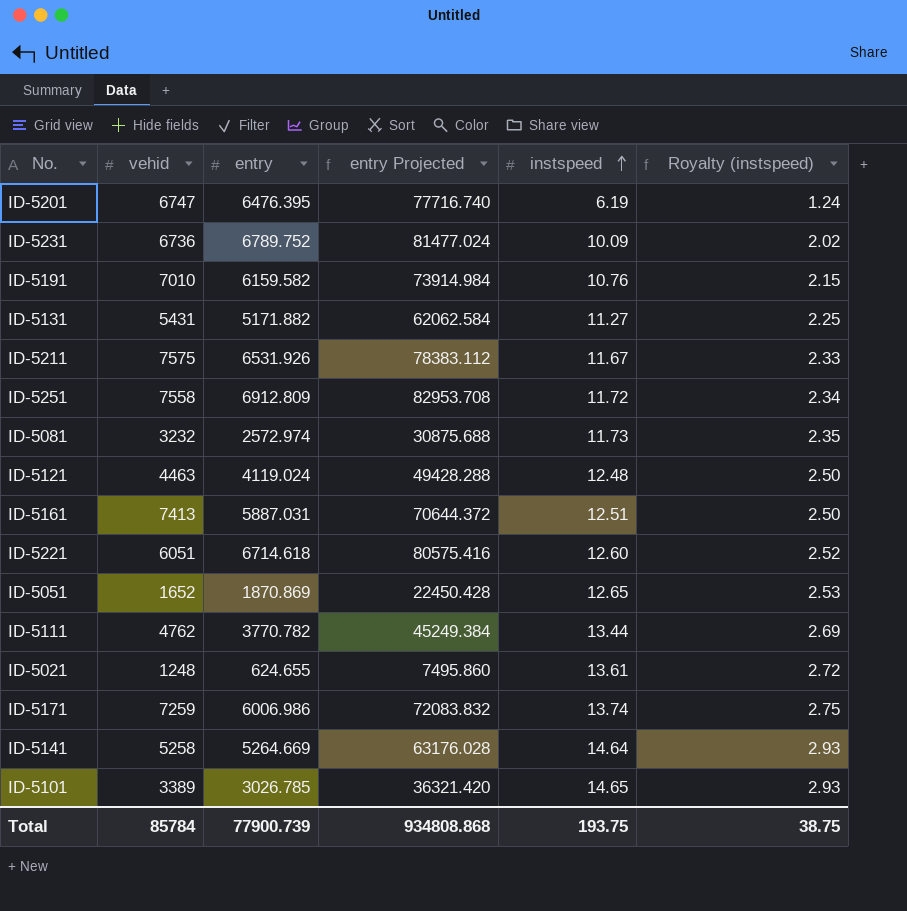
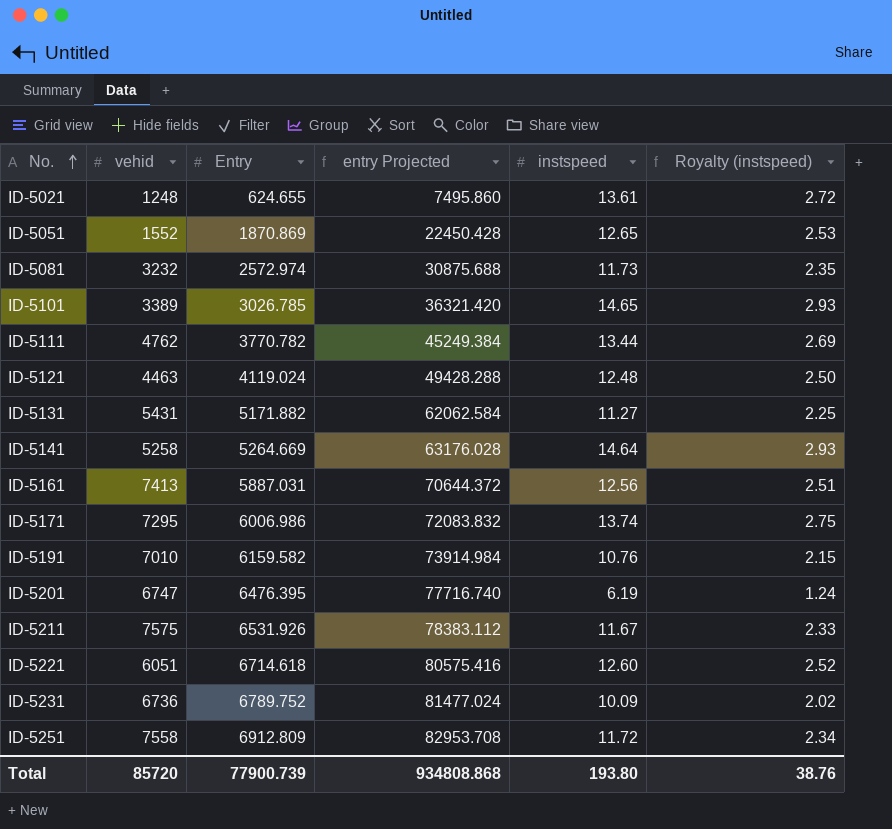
row order: instspeed ascending -> No. ascending
column name: entry -> Entry
ID-5051 | vehid: 1652 -> 1552
ID-5161 | instspeed: 12.51 -> 12.56
ID-5161 | Royalty (instspeed): 2.50 -> 2.51
ID-5171 | vehid: 7259 -> 7295
Total | vehid: 85784 -> 85720
Total | instspeed: 193.75 -> 193.80
Total | Royalty (instspeed): 38.75 -> 38.76

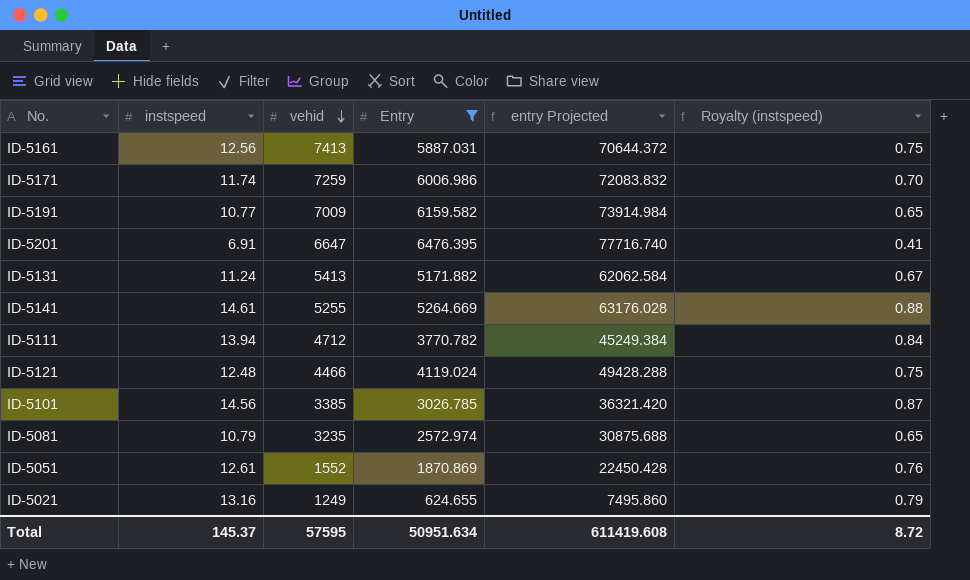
filter: none -> Entry <= 6476.395
row order: No. ascending -> vehid descending
column instspeed | position: 5 -> 2
column Royalty (instspeed) | formula: [instspeed] * 0.2 -> [instspeed] * 0.06
ID-5171 | instspeed: 13.74 -> 11.74
ID-5171 | vehid: 7295 -> 7259
ID-5191 | instspeed: 10.76 -> 10.77
ID-5191 | vehid: 7010 -> 7009
ID-5201 | instspeed: 6.19 -> 6.91
ID-5201 | vehid: 6747 -> 6647
ID-5131 | instspeed: 11.27 -> 11.24
ID-5131 | vehid: 5431 -> 5413
ID-5141 | instspeed: 14.64 -> 14.61
ID-5141 | vehid: 5258 -> 5255
ID-5111 | instspeed: 13.44 -> 13.94
ID-5111 | vehid: 4762 -> 4712
ID-5121 | vehid: 4463 -> 4466
ID-5101 | instspeed: 14.65 -> 14.56
ID-5101 | vehid: 3389 -> 3385
ID-5081 | instspeed: 11.73 -> 10.79
ID-5081 | vehid: 3232 -> 3235
ID-5051 | instspeed: 12.65 -> 12.61
ID-5021 | instspeed: 13.61 -> 13.16
ID-5021 | vehid: 1248 -> 1249
Total | instspeed: 193.80 -> 145.37
Total | vehid: 85720 -> 57595
Total | Entry: 77900.739 -> 50951.634
Total | entry Projected: 934808.868 -> 611419.608
Total | Royalty (instspeed): 38.76 -> 8.72

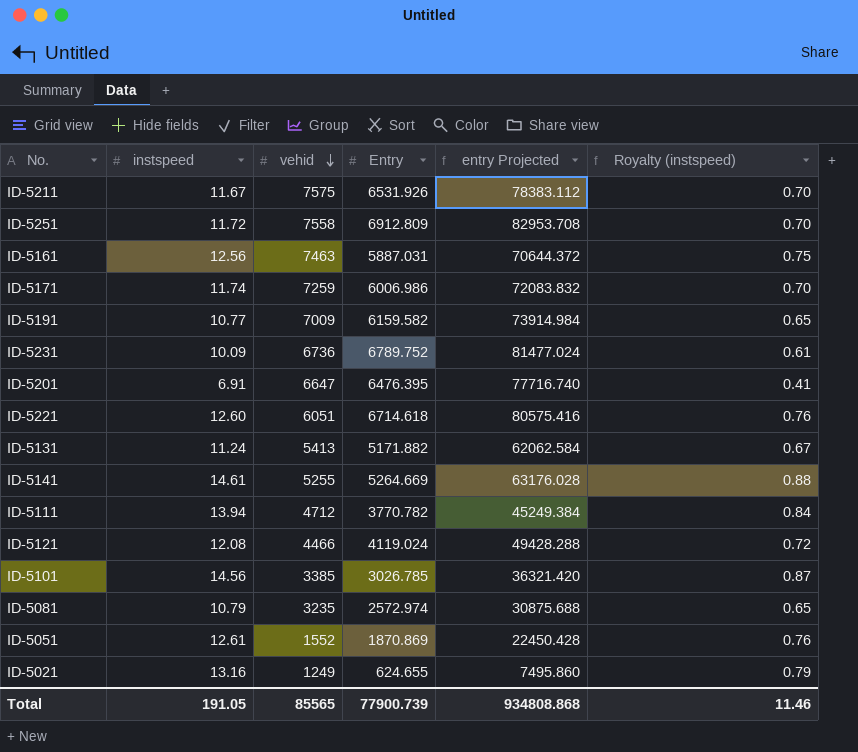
filter: Entry <= 6476.395 -> none
ID-5161 | vehid: 7413 -> 7463
ID-5121 | instspeed: 12.48 -> 12.08
ID-5121 | Royalty (instspeed): 0.75 -> 0.72
Total | instspeed: 145.37 -> 191.05
Total | vehid: 57595 -> 85565
Total | Entry: 50951.634 -> 77900.739
Total | entry Projected: 611419.608 -> 934808.868
Total | Royalty (instspeed): 8.72 -> 11.46

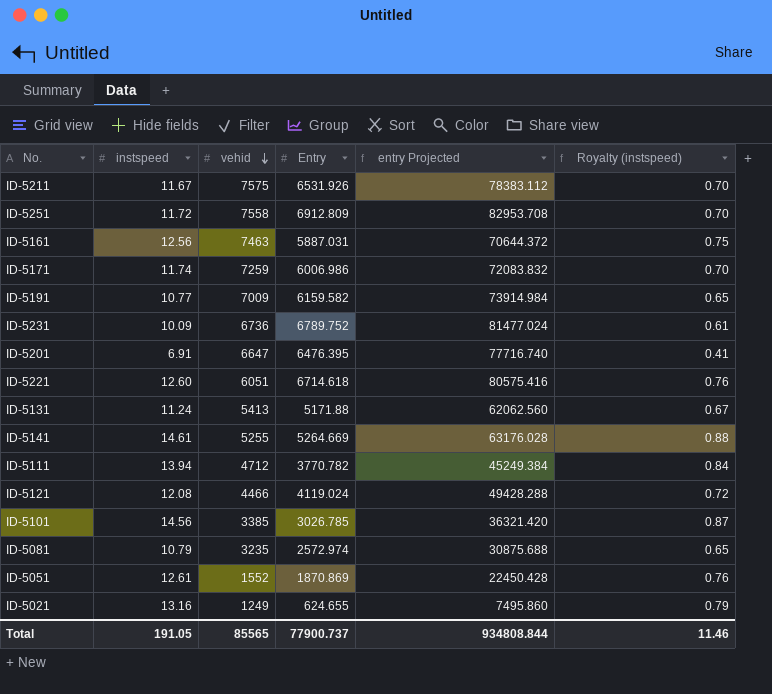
ID-5131 | Entry: 5171.882 -> 5171.88
ID-5131 | entry Projected: 62062.584 -> 62062.560
Total | Entry: 77900.739 -> 77900.737
Total | entry Projected: 934808.868 -> 934808.844

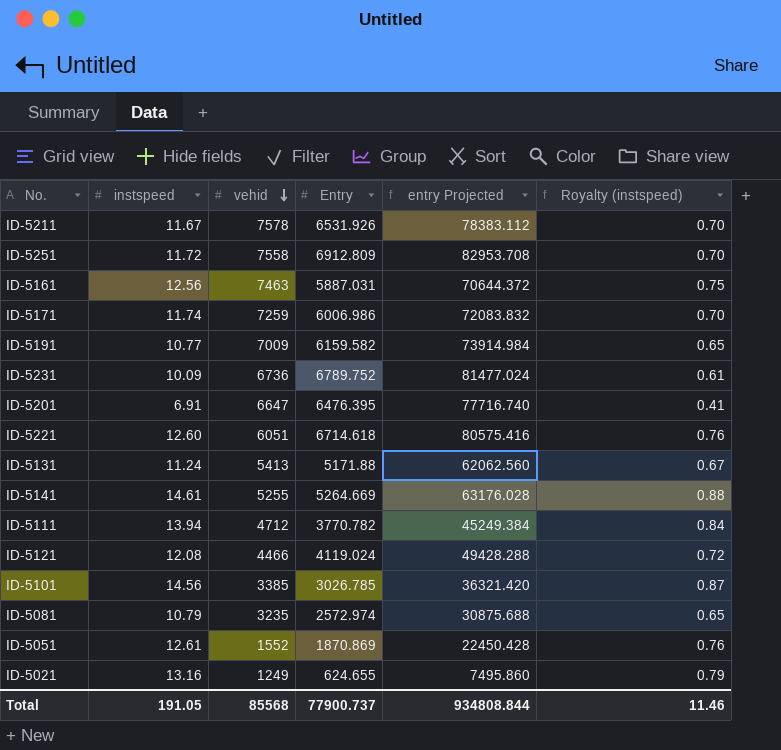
ID-5211 | vehid: 7575 -> 7578
Total | vehid: 85565 -> 85568

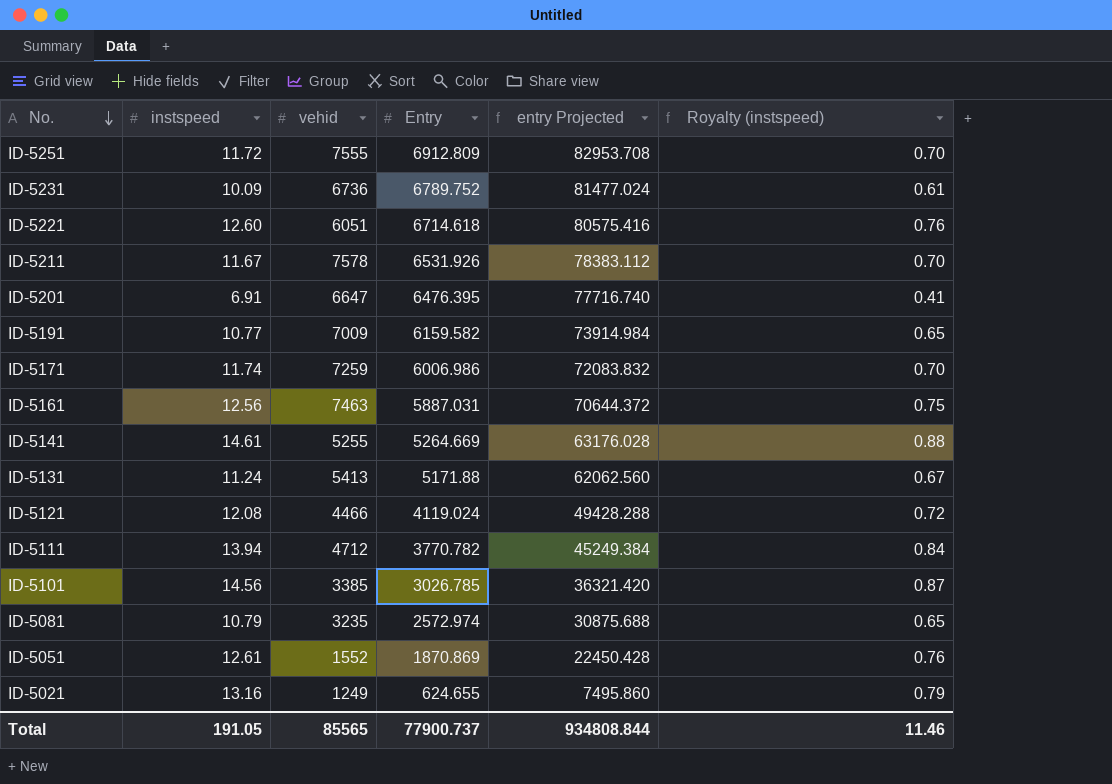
row order: vehid descending -> No. descending
ID-5251 | vehid: 7558 -> 7555
Total | vehid: 85568 -> 85565

